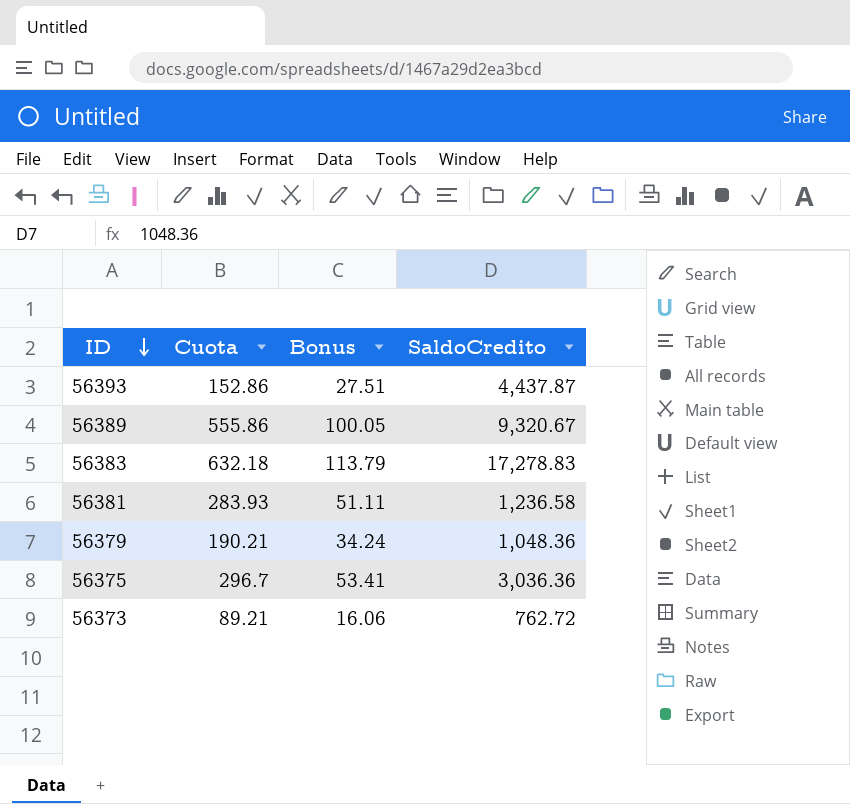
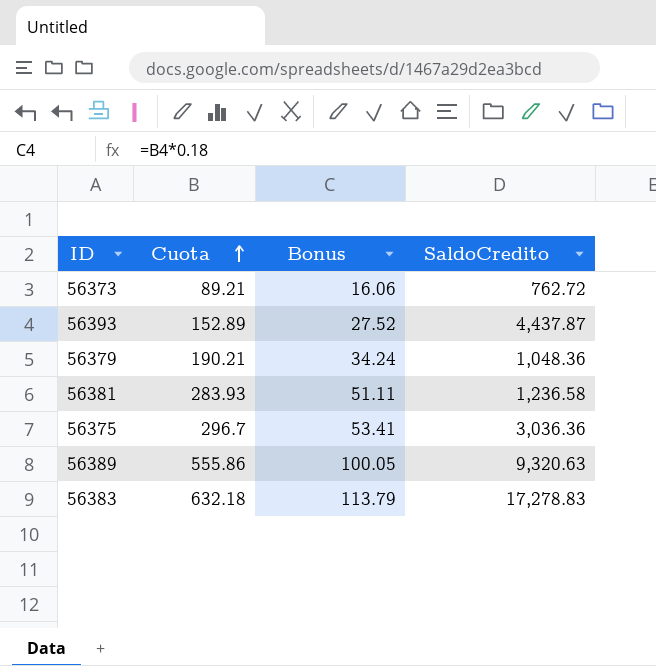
row order: ID descending -> Cuota ascending
56393 | Cuota: 152.86 -> 152.89
56393 | Bonus: 27.51 -> 27.52
56389 | SaldoCredito: 9,320.67 -> 9,320.63

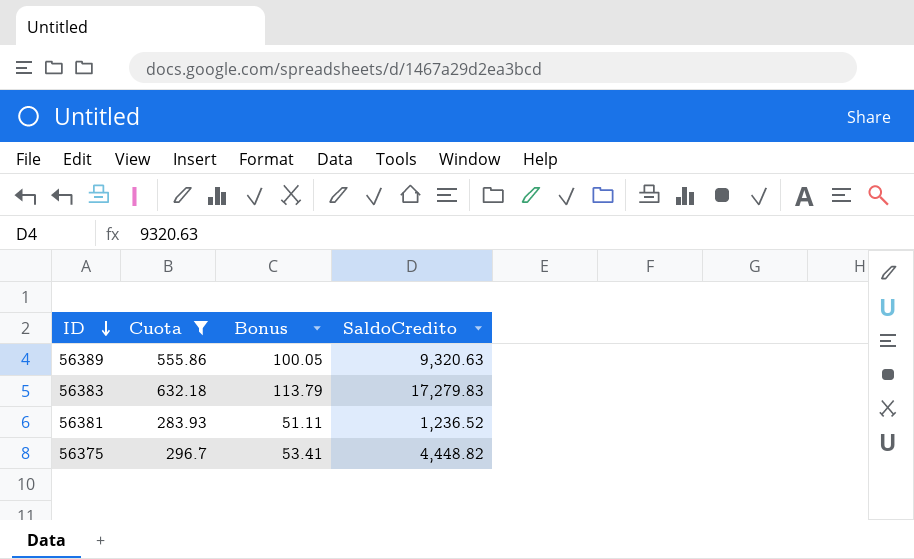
filter: none -> Cuota >= 283.93
row order: Cuota ascending -> ID descending
56383 | SaldoCredito: 17,278.83 -> 17,279.83
56381 | SaldoCredito: 1,236.58 -> 1,236.52
56375 | SaldoCredito: 3,036.36 -> 4,448.82

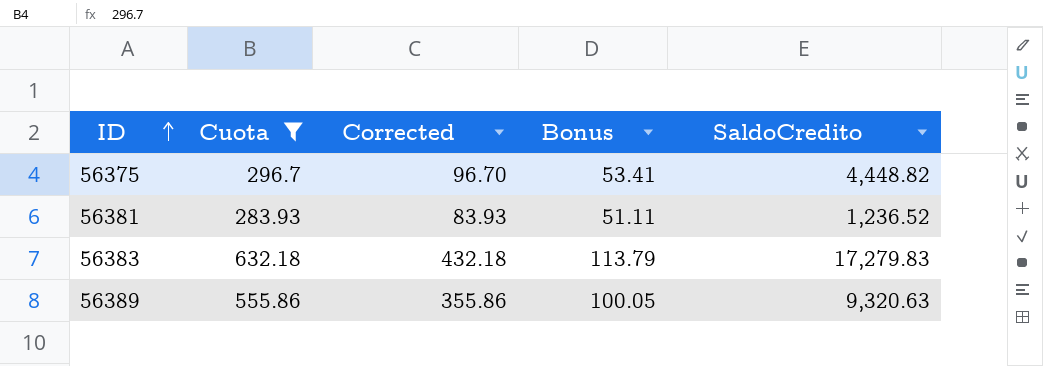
row order: ID descending -> ID ascending
column Corrected | formula: none -> [Cuota] - 200

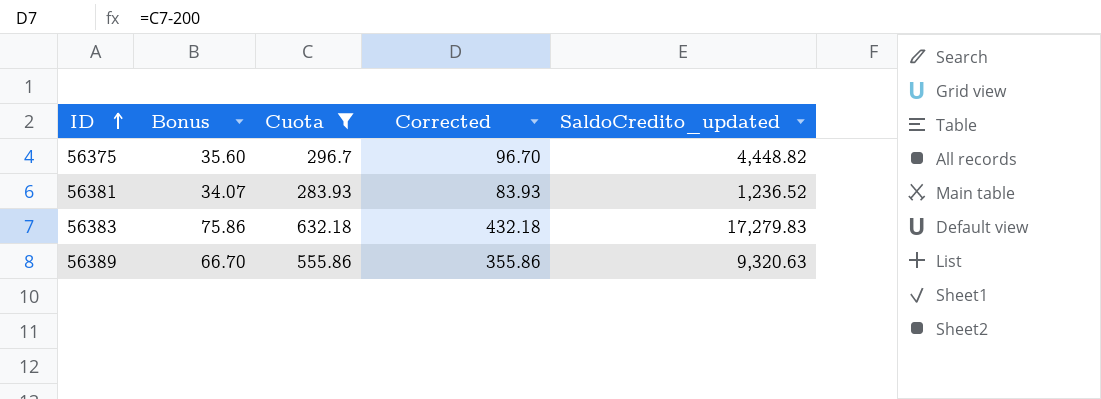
column Bonus | formula: [Cuota] * 0.18 -> [Cuota] * 0.12
column Bonus | position: 4 -> 2
column name: SaldoCredito -> SaldoCredito_updated

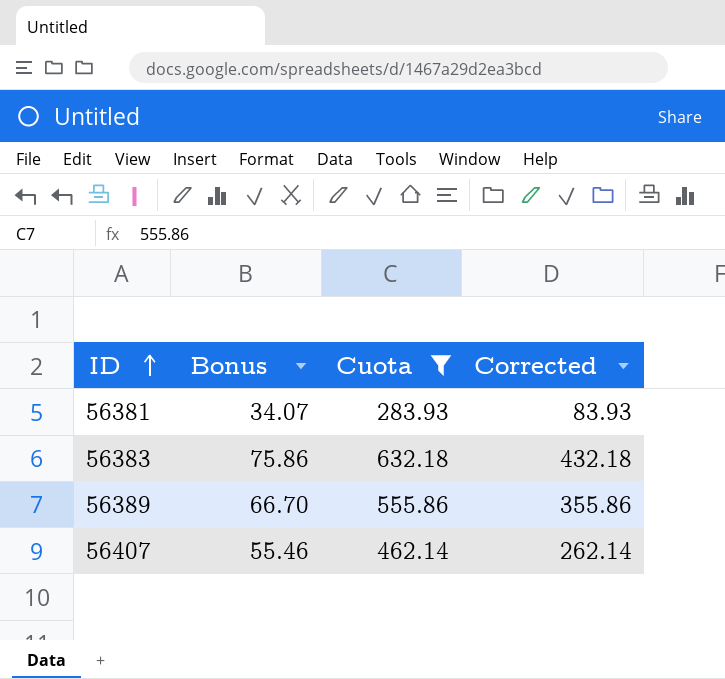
column SaldoCredito_updated | position: 5 -> none
row 56375: 35.60 | 296.7 | 96.70 | 4,448.82 -> none
row 56407: none -> 55.46 | 462.14 | 262.14

